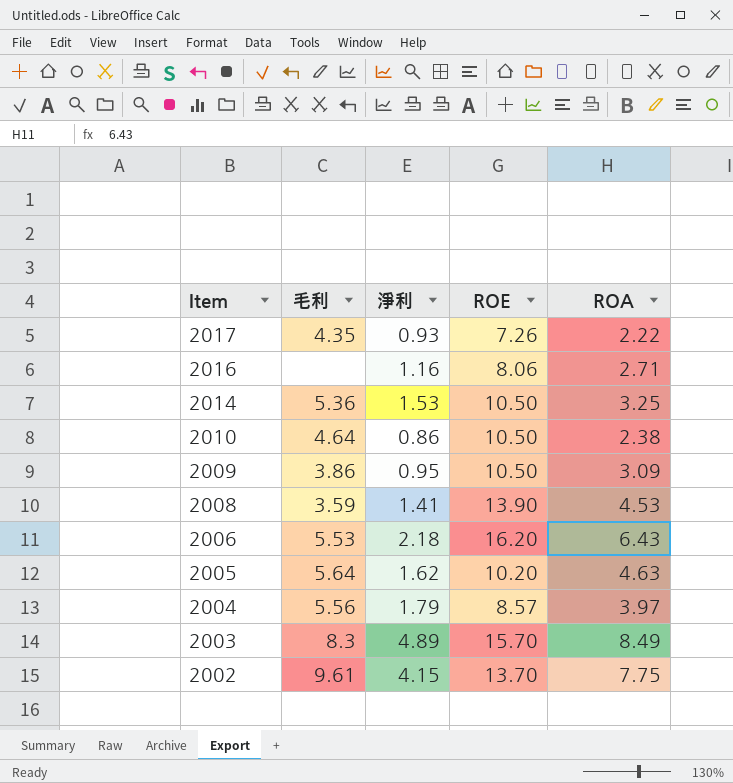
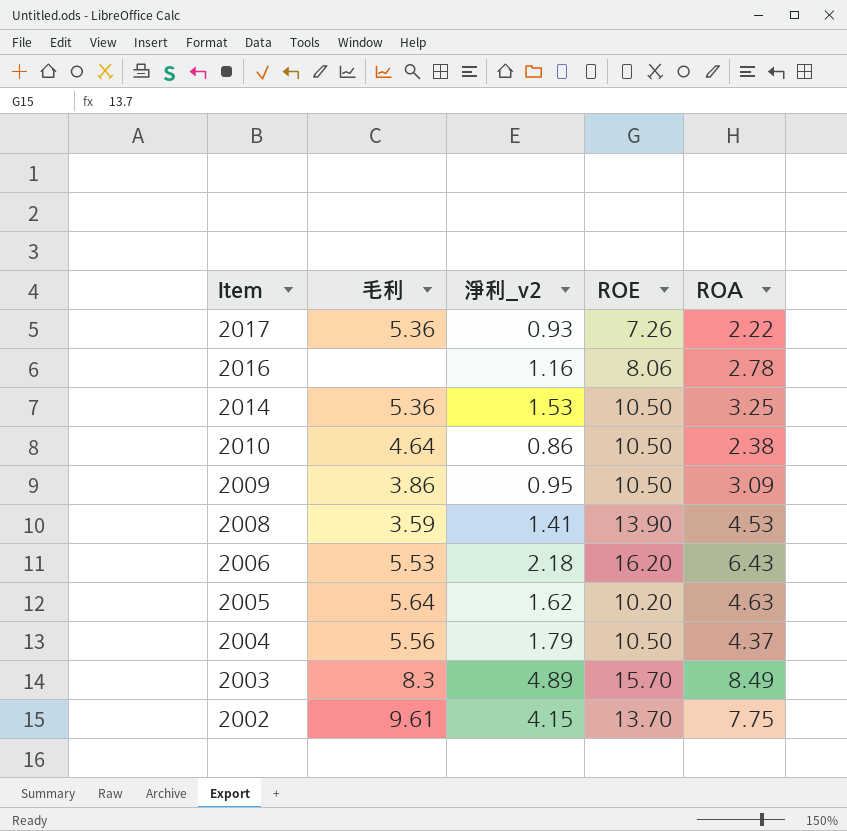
column name: 淨利 -> 淨利_v2
2017 | 毛利: 4.35 -> 5.36
2016 | ROA: 2.71 -> 2.78
2004 | ROE: 8.57 -> 10.50
2004 | ROA: 3.97 -> 4.37

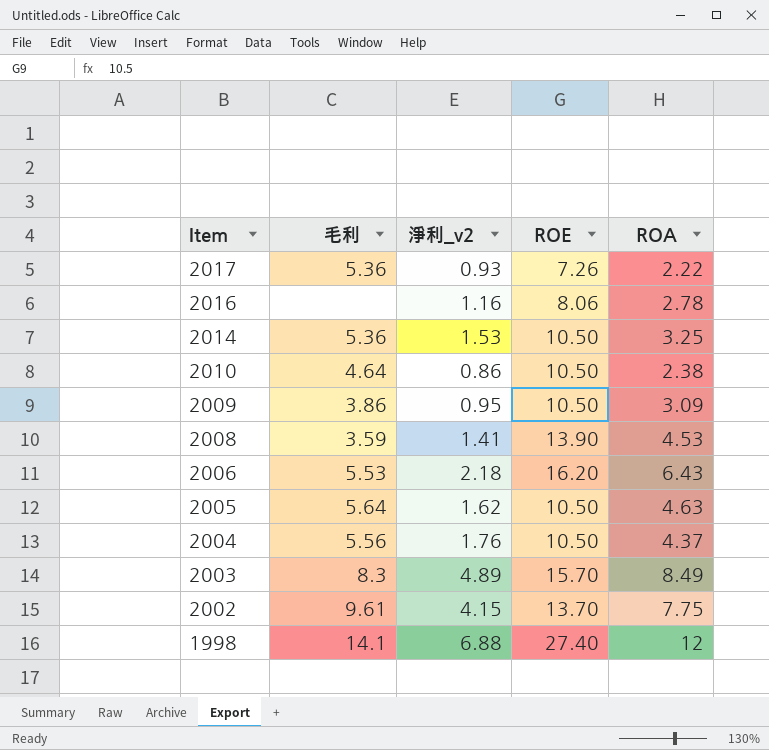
2005 | ROE: 10.20 -> 10.50
2004 | 淨利_v2: 1.79 -> 1.76
row 1998: none -> 14.1 | 6.88 | 27.40 | 12

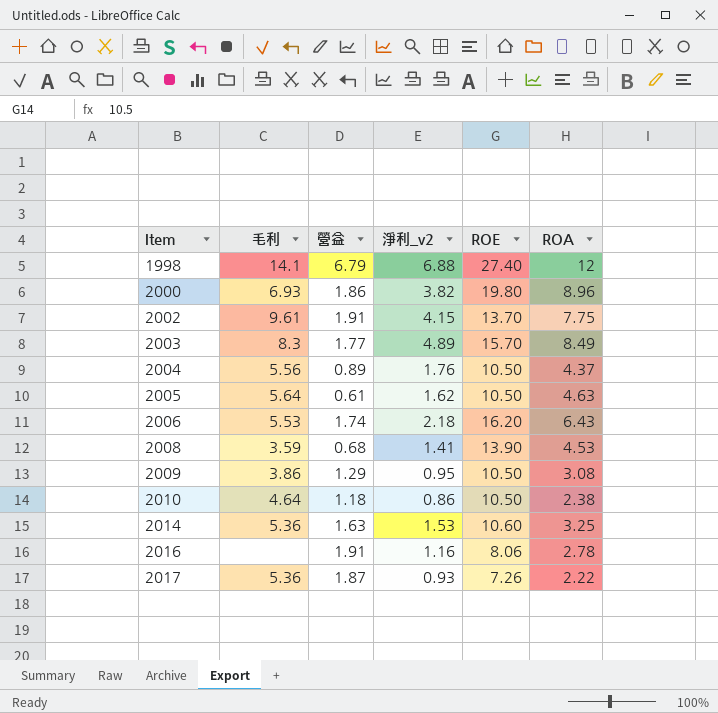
row order: Item descending -> Item ascending
column 營益 | position: none -> 3
row 2000: none -> 6.93 | 1.86 | 3.82 | 19.80 | 8.96
2009 | ROA: 3.09 -> 3.08
2014 | ROE: 10.50 -> 10.60

